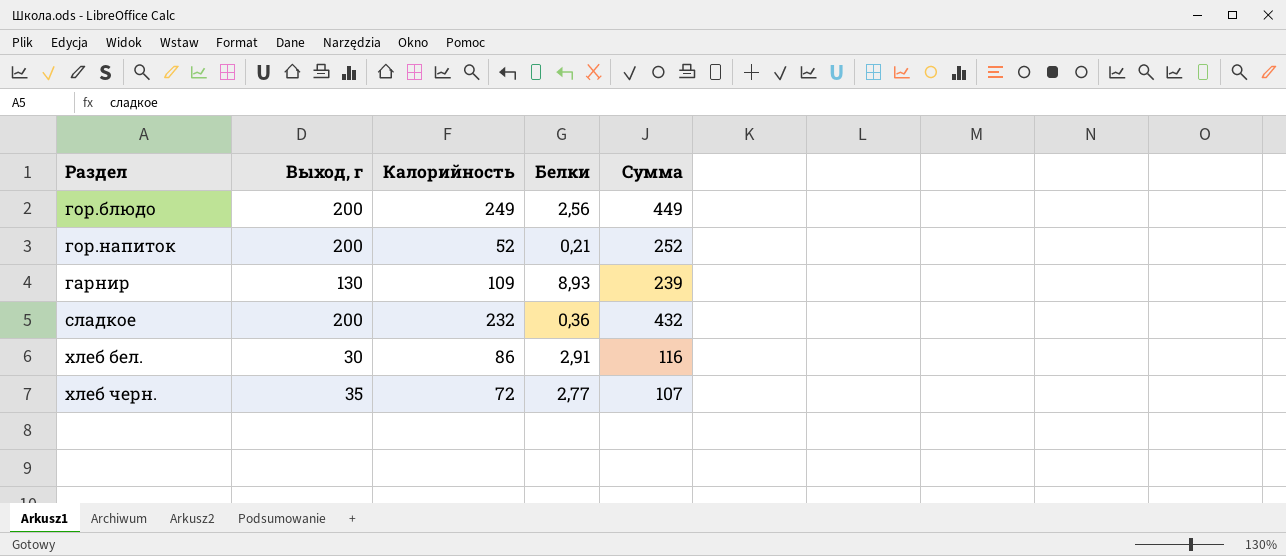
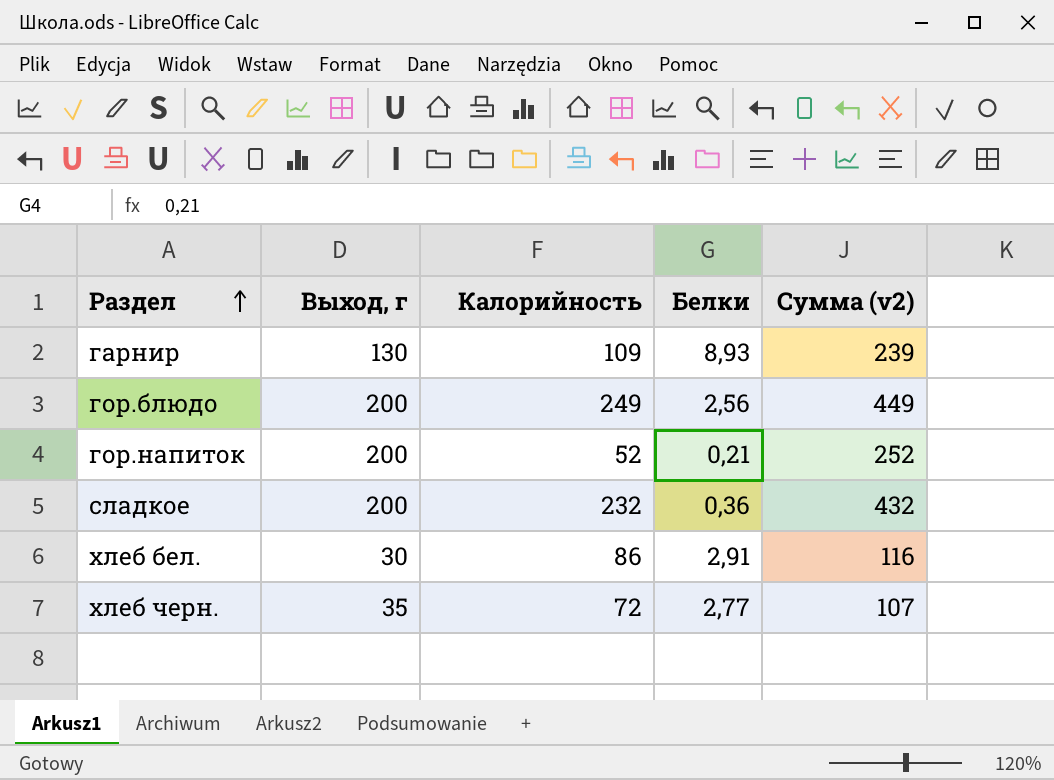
row order: none -> Раздел ascending
column name: Сумма -> Сумма (v2)

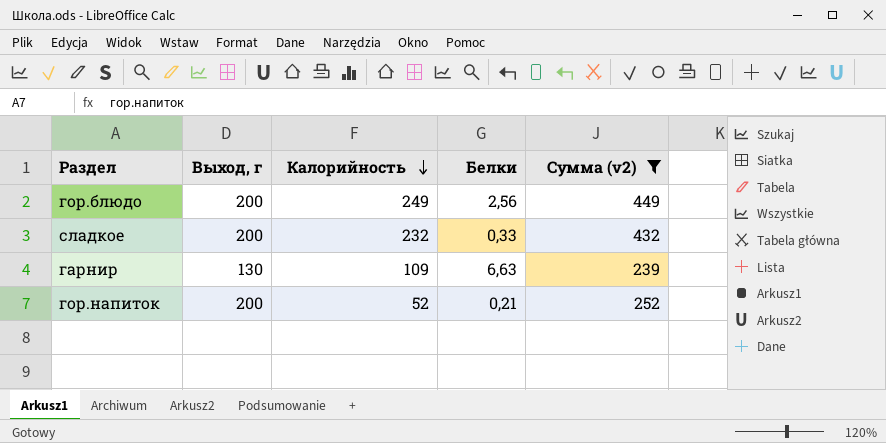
filter: none -> Сумма (v2) >= 239
row order: Раздел ascending -> Калорийность descending
сладкое | Белки: 0,36 -> 0,33
гарнир | Белки: 8,93 -> 6,63

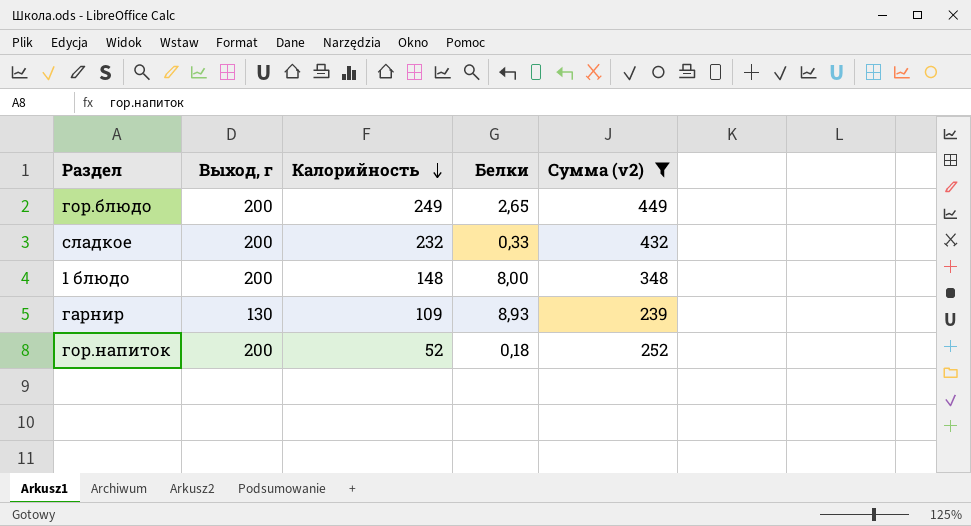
гор.блюдо | Белки: 2,56 -> 2,65
row 1 блюдо: none -> 200 | 148 | 8,00 | 348
гарнир | Белки: 6,63 -> 8,93
гор.напиток | Белки: 0,21 -> 0,18

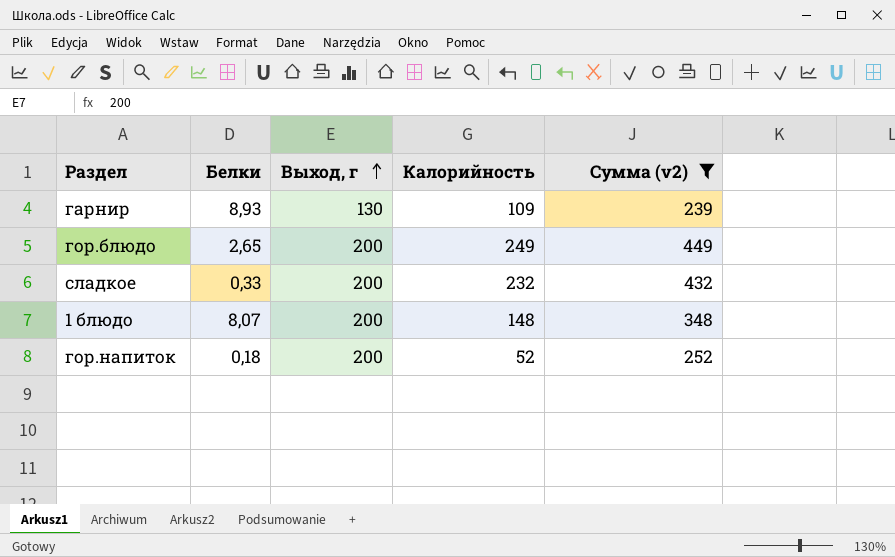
row order: Калорийность descending -> Выход, г ascending
column Белки | position: 4 -> 2
1 блюдо | Белки: 8,00 -> 8,07

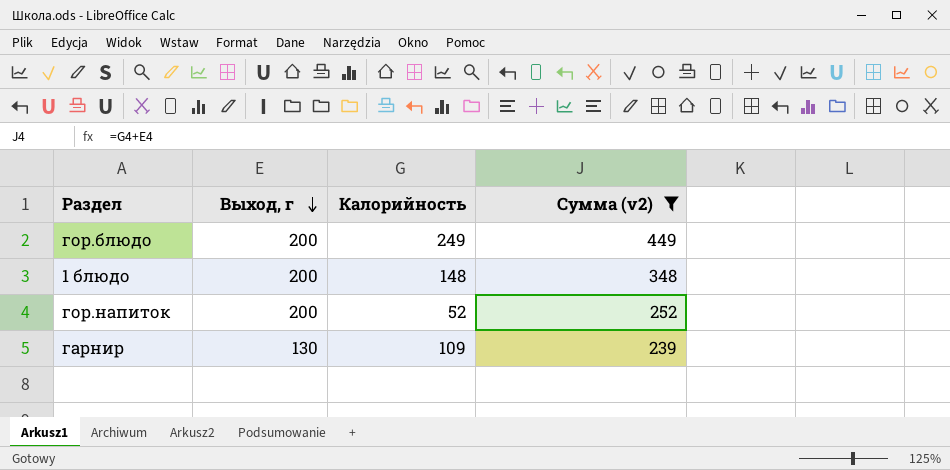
row order: Выход, г ascending -> Выход, г descending
column Белки | position: 2 -> none
row сладкое: 0,33 | 200 | 232 | 432 -> none

